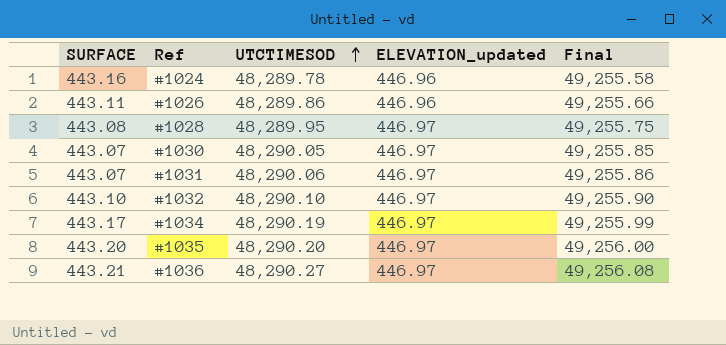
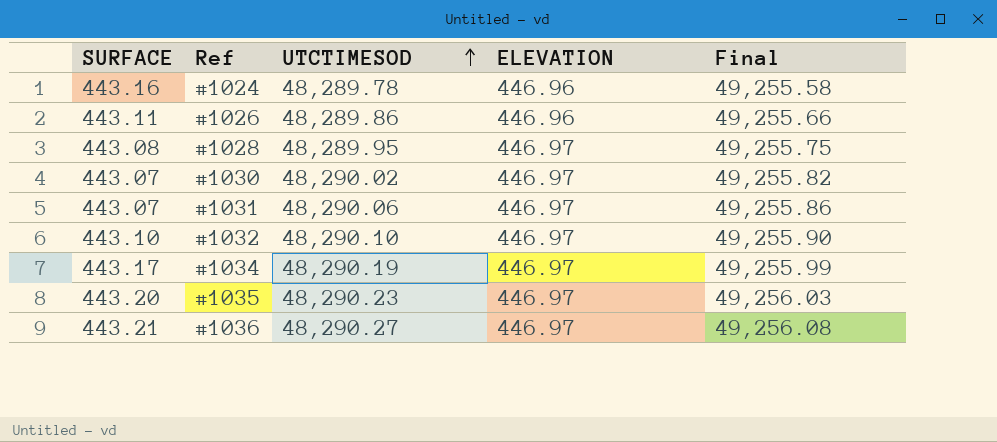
column name: ELEVATION_updated -> ELEVATION
#1030 | UTCTIMESOD: 48,290.05 -> 48,290.02
#1030 | Final: 49,255.85 -> 49,255.82
#1035 | UTCTIMESOD: 48,290.20 -> 48,290.23
#1035 | Final: 49,256.00 -> 49,256.03

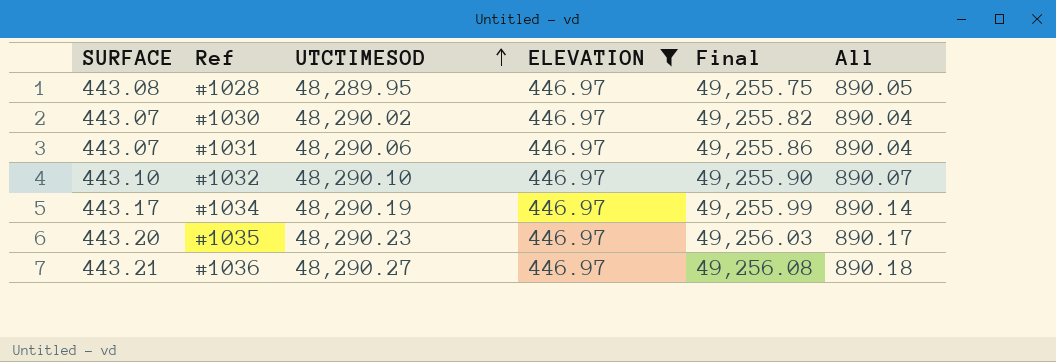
filter: none -> ELEVATION = 446.97
column All | formula: none -> [SURFACE] + [ELEVATION]

